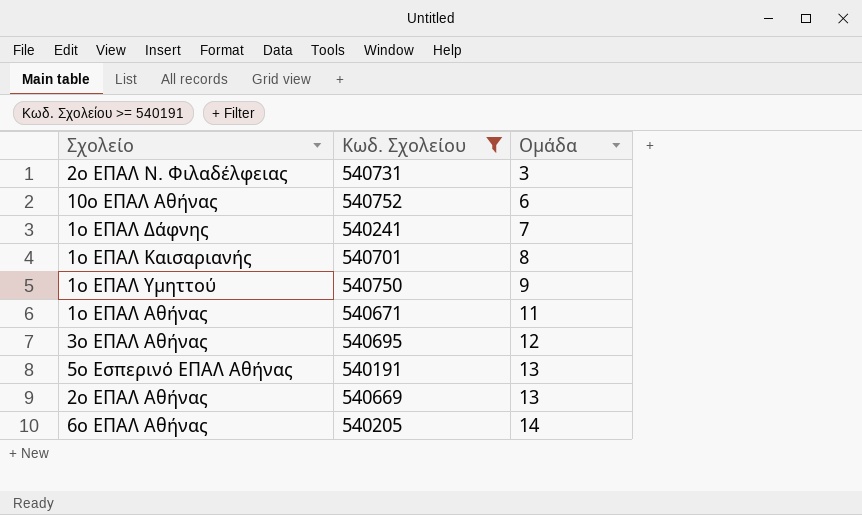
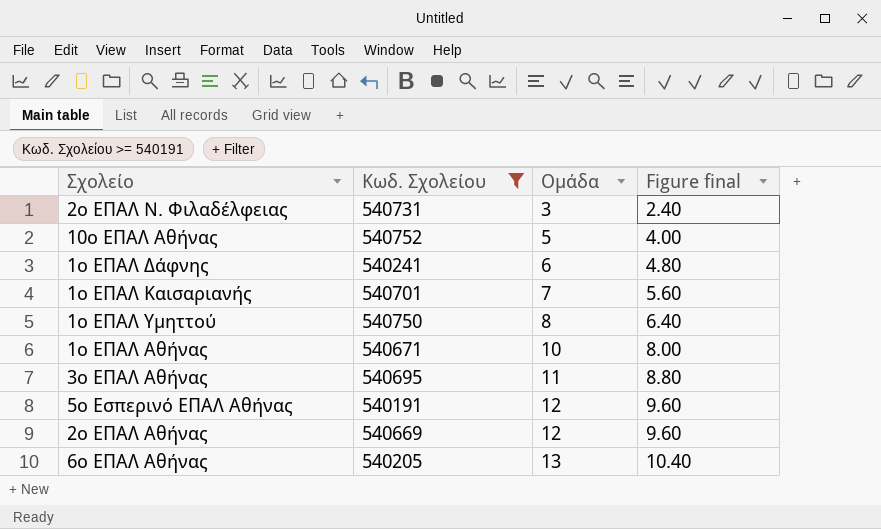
column Figure final | formula: none -> [Ομάδα] * 0.8
10ο ΕΠΑΛ Αθήνας | Ομάδα: 6 -> 5
1ο ΕΠΑΛ Δάφνης | Ομάδα: 7 -> 6
1ο ΕΠΑΛ Καισαριανής | Ομάδα: 8 -> 7
1ο ΕΠΑΛ Υμηττού | Ομάδα: 9 -> 8
1ο ΕΠΑΛ Αθήνας | Ομάδα: 11 -> 10
3ο ΕΠΑΛ Αθήνας | Ομάδα: 12 -> 11
5ο Εσπερινό ΕΠΑΛ Αθήνας | Ομάδα: 13 -> 12
2ο ΕΠΑΛ Αθήνας | Ομάδα: 13 -> 12
6ο ΕΠΑΛ Αθήνας | Ομάδα: 14 -> 13

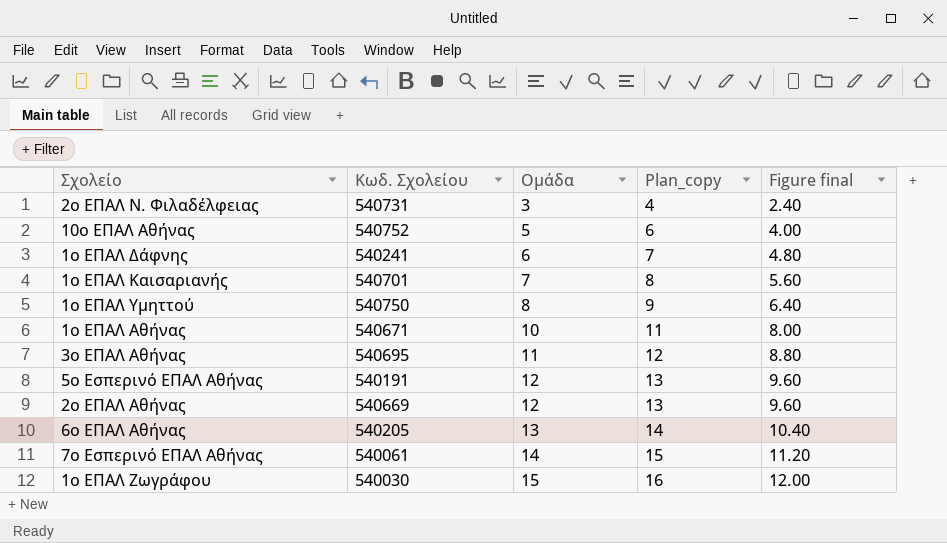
filter: Κωδ. Σχολείου >= 540191 -> none
column Plan_copy | formula: none -> [Ομάδα] + 1

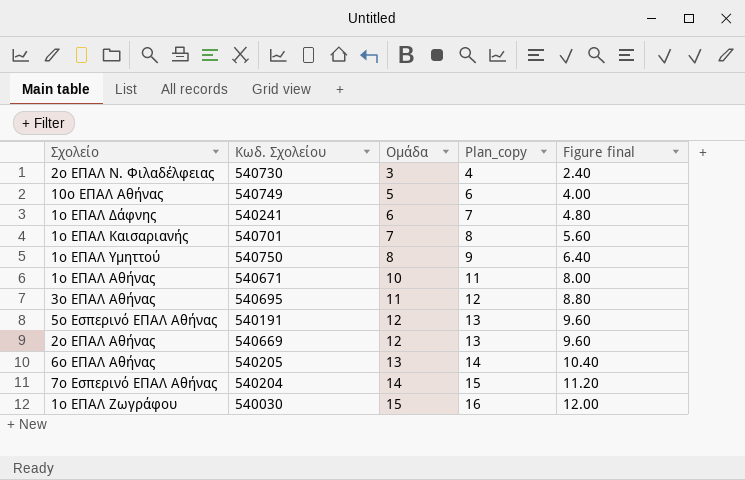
2ο ΕΠΑΛ Ν. Φιλαδέλφειας | Κωδ. Σχολείου: 540731 -> 540730
10ο ΕΠΑΛ Αθήνας | Κωδ. Σχολείου: 540752 -> 540749
7ο Εσπερινό ΕΠΑΛ Αθήνας | Κωδ. Σχολείου: 540061 -> 540204

